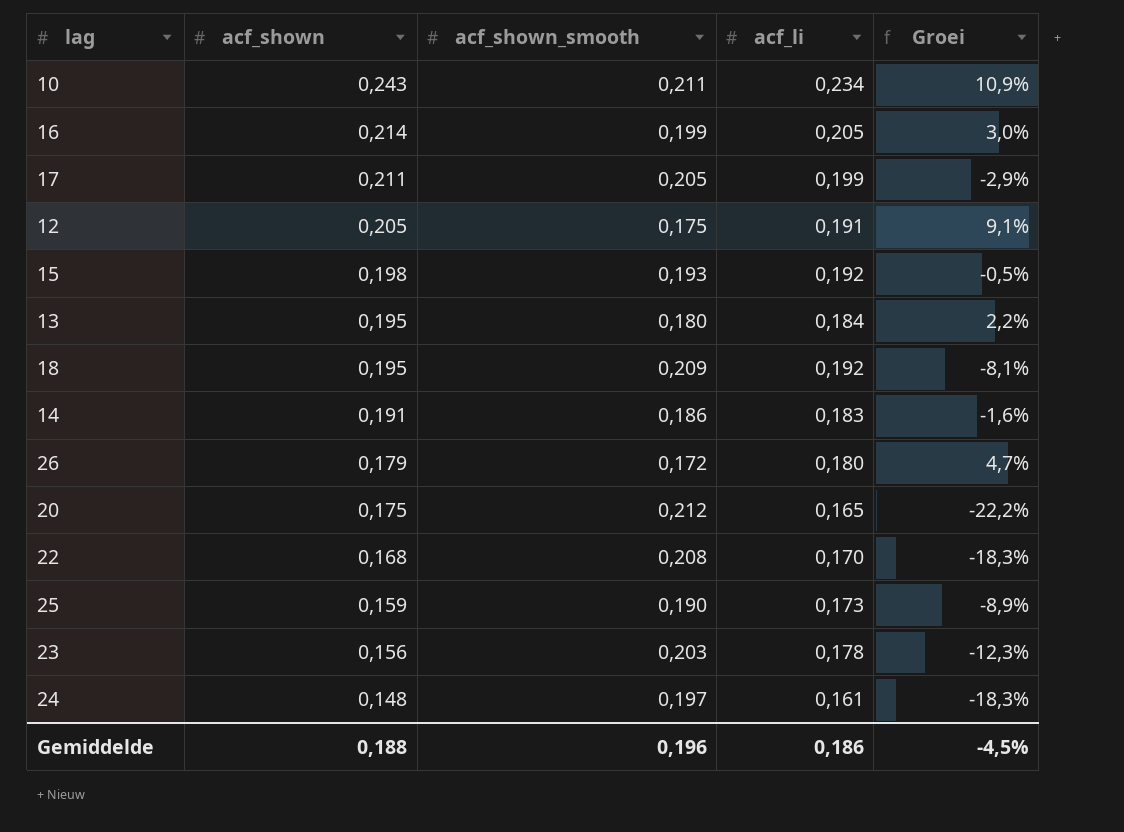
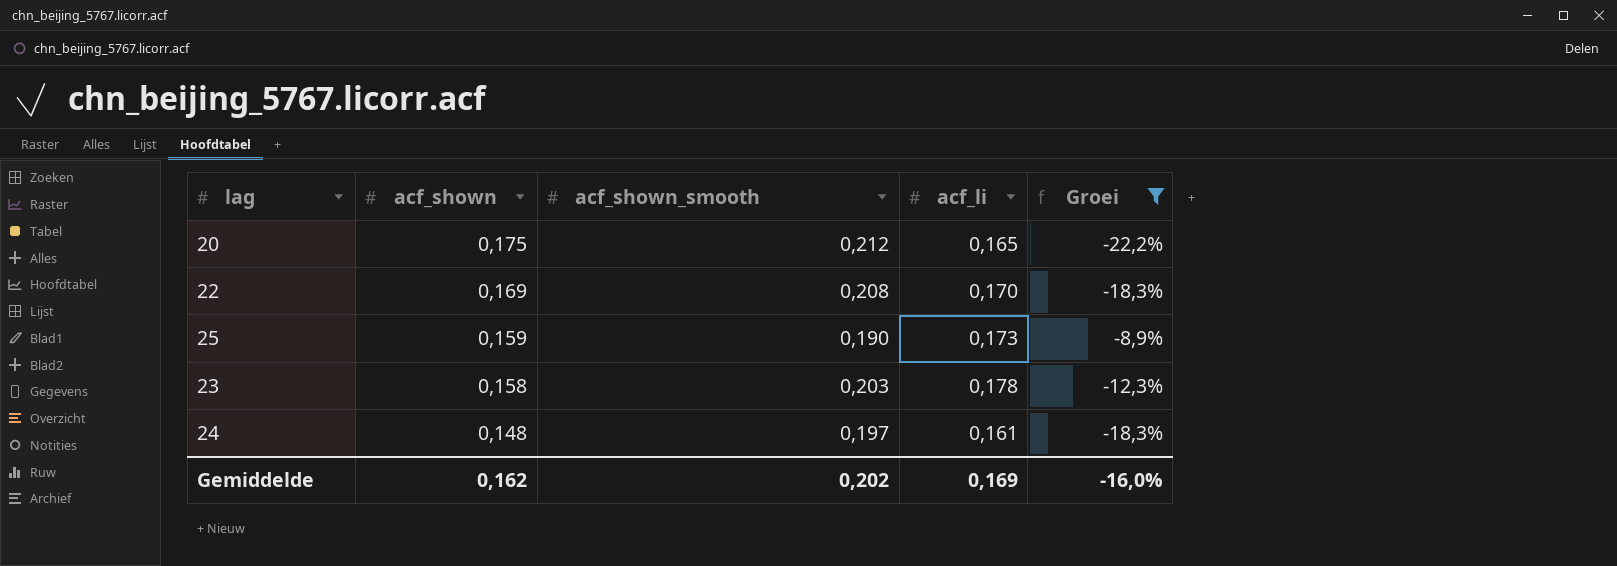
filter: none -> Groei <= -8,9%
22 | acf_shown: 0,168 -> 0,169
23 | acf_shown: 0,156 -> 0,158
Gemiddelde | acf_shown: 0,188 -> 0,162
Gemiddelde | acf_shown_smooth: 0,196 -> 0,202
Gemiddelde | acf_li: 0,186 -> 0,169
Gemiddelde | Groei: -4,5% -> -16,0%

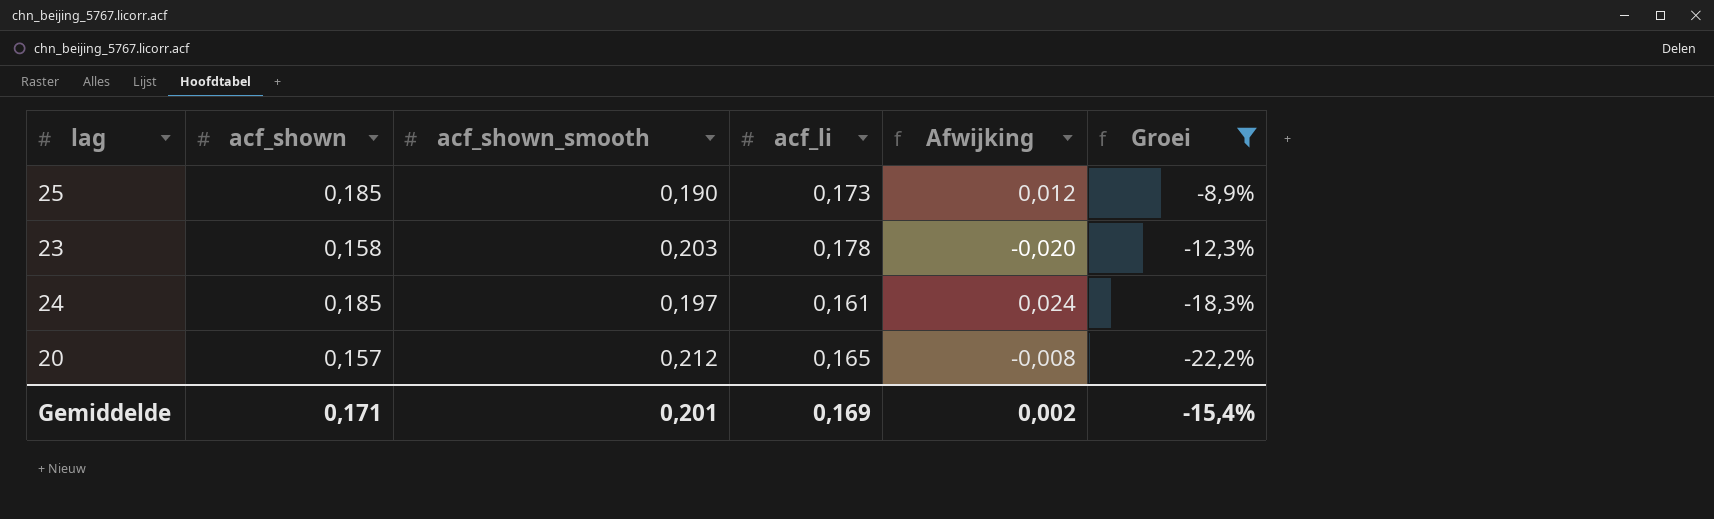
row order: acf_shown descending -> Groei descending
column Afwijking | formula: none -> [acf_shown] - [acf_li]
row 22: 0,169 | 0,208 | 0,170 | -18,3% -> none
25 | acf_shown: 0,159 -> 0,185
24 | acf_shown: 0,148 -> 0,185
20 | acf_shown: 0,175 -> 0,157
Gemiddelde | acf_shown: 0,162 -> 0,171
Gemiddelde | acf_shown_smooth: 0,202 -> 0,201
Gemiddelde | Groei: -16,0% -> -15,4%

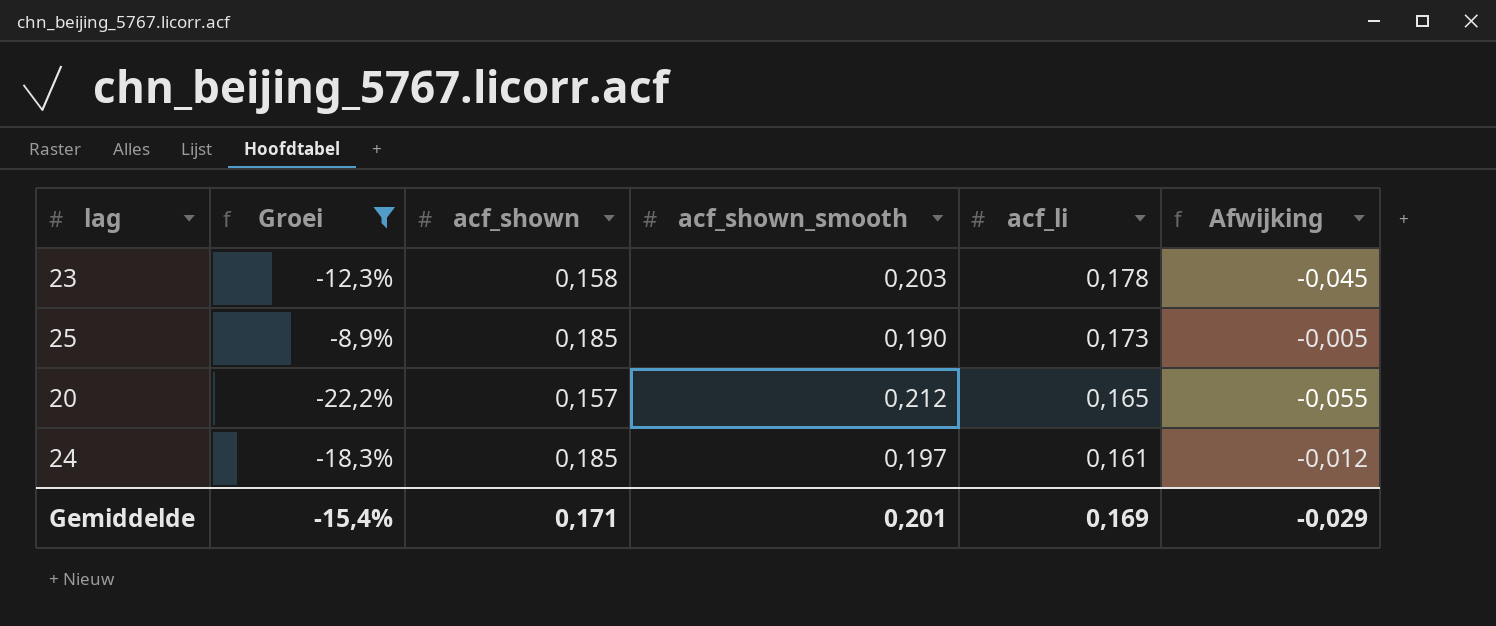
row order: Groei descending -> acf_li descending
column Groei | position: 6 -> 2
column Afwijking | formula: [acf_shown] - [acf_li] -> [acf_shown] - [acf_shown_smooth]
Gemiddelde | Afwijking: 0,002 -> -0,029

